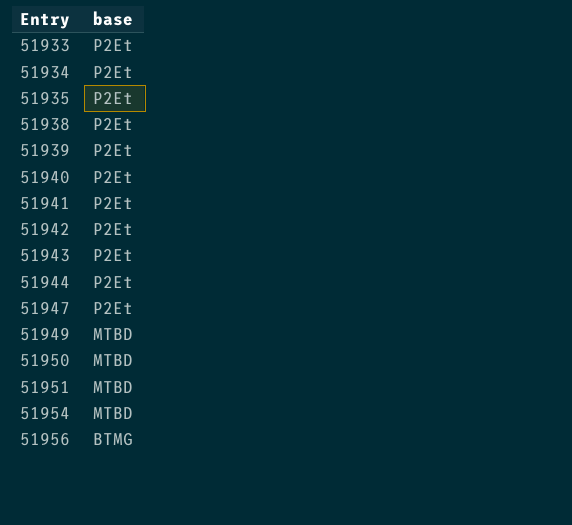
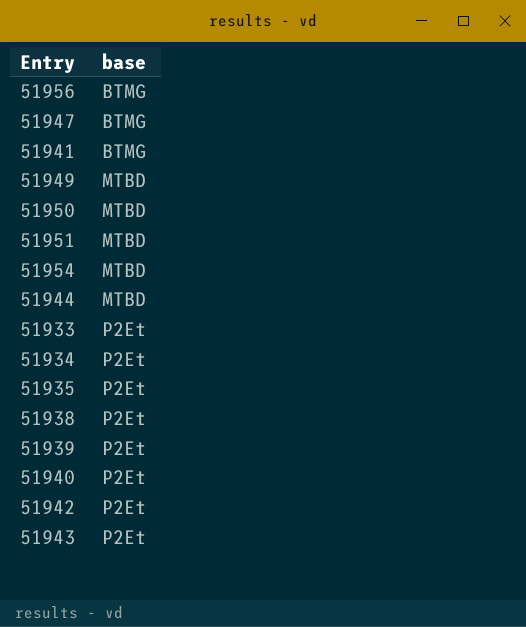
row order: Entry ascending -> base ascending
51947 | base: P2Et -> BTMG
51941 | base: P2Et -> BTMG
51944 | base: P2Et -> MTBD

